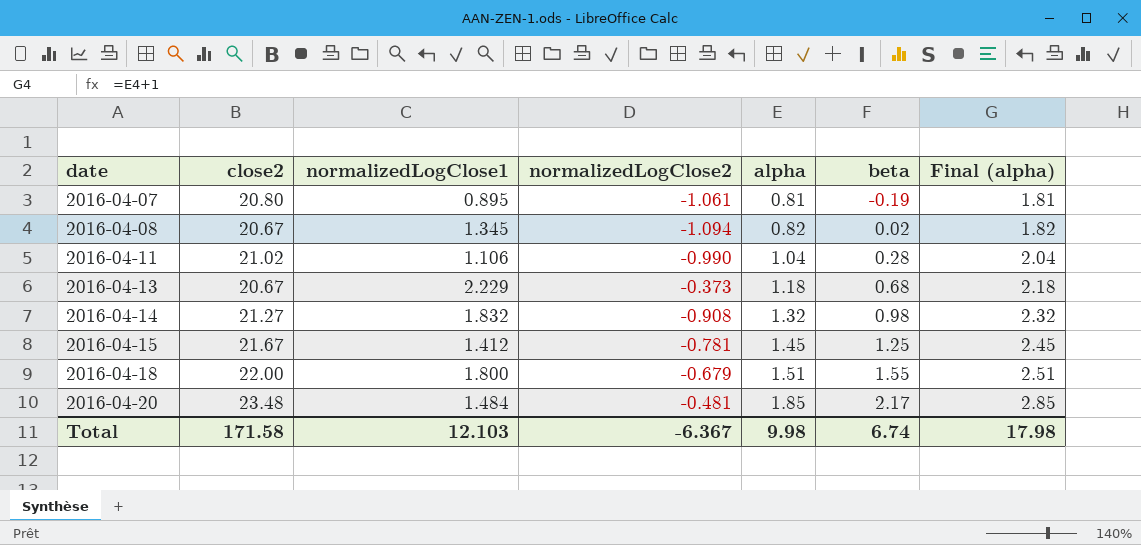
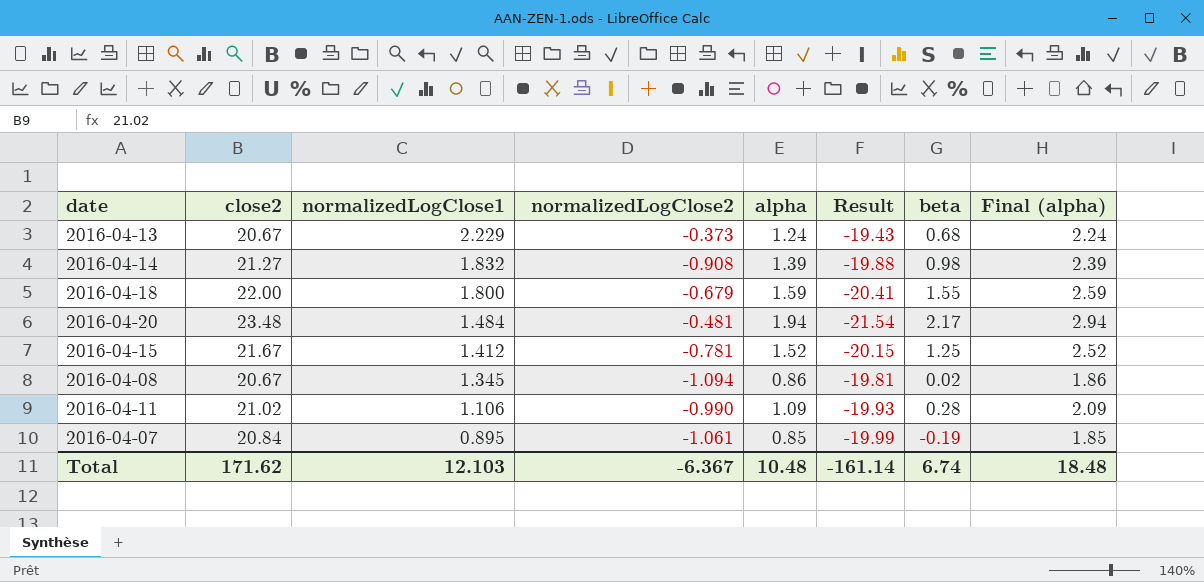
row order: date ascending -> normalizedLogClose1 descending
column Result | formula: none -> [alpha] - [close2]
2016-04-13 | alpha: 1.18 -> 1.24
2016-04-13 | Final (alpha): 2.18 -> 2.24
2016-04-14 | alpha: 1.32 -> 1.39
2016-04-14 | Final (alpha): 2.32 -> 2.39
2016-04-18 | alpha: 1.51 -> 1.59
2016-04-18 | Final (alpha): 2.51 -> 2.59
2016-04-20 | alpha: 1.85 -> 1.94
2016-04-20 | Final (alpha): 2.85 -> 2.94
2016-04-15 | alpha: 1.45 -> 1.52
2016-04-15 | Final (alpha): 2.45 -> 2.52
2016-04-08 | alpha: 0.82 -> 0.86
2016-04-08 | Final (alpha): 1.82 -> 1.86
2016-04-11 | alpha: 1.04 -> 1.09
2016-04-11 | Final (alpha): 2.04 -> 2.09
2016-04-07 | close2: 20.80 -> 20.84
2016-04-07 | alpha: 0.81 -> 0.85
2016-04-07 | Final (alpha): 1.81 -> 1.85
Total | close2: 171.58 -> 171.62
Total | alpha: 9.98 -> 10.48
Total | Final (alpha): 17.98 -> 18.48

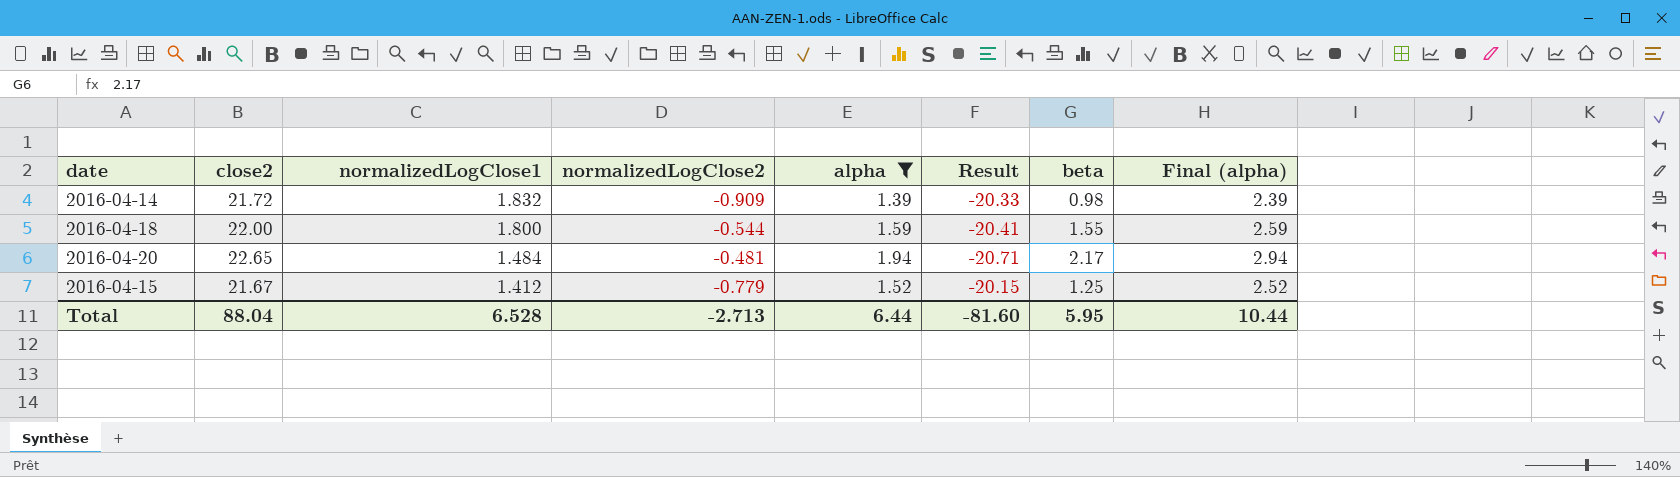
filter: none -> alpha >= 1.39
2016-04-14 | close2: 21.27 -> 21.72
2016-04-14 | normalizedLogClose2: -0.908 -> -0.909
2016-04-14 | Result: -19.88 -> -20.33
2016-04-18 | normalizedLogClose2: -0.679 -> -0.544
2016-04-20 | close2: 23.48 -> 22.65
2016-04-20 | Result: -21.54 -> -20.71
2016-04-15 | normalizedLogClose2: -0.781 -> -0.779
Total | close2: 171.62 -> 88.04
Total | normalizedLogClose1: 12.103 -> 6.528
Total | normalizedLogClose2: -6.367 -> -2.713
Total | alpha: 10.48 -> 6.44
Total | Result: -161.14 -> -81.60
Total | beta: 6.74 -> 5.95
Total | Final (alpha): 18.48 -> 10.44

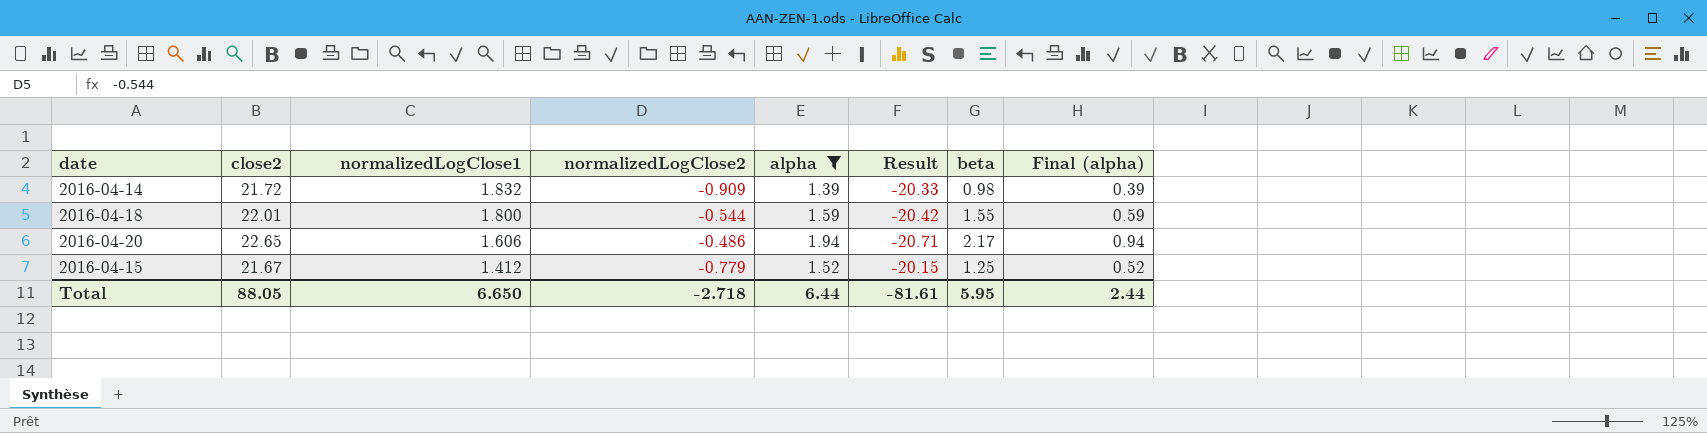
column Final (alpha) | formula: [alpha] + 1 -> [alpha] - 1
2016-04-18 | close2: 22.00 -> 22.01
2016-04-18 | Result: -20.41 -> -20.42
2016-04-20 | normalizedLogClose1: 1.484 -> 1.606
2016-04-20 | normalizedLogClose2: -0.481 -> -0.486
Total | close2: 88.04 -> 88.05
Total | normalizedLogClose1: 6.528 -> 6.650
Total | normalizedLogClose2: -2.713 -> -2.718
Total | Result: -81.60 -> -81.61
Total | Final (alpha): 10.44 -> 2.44

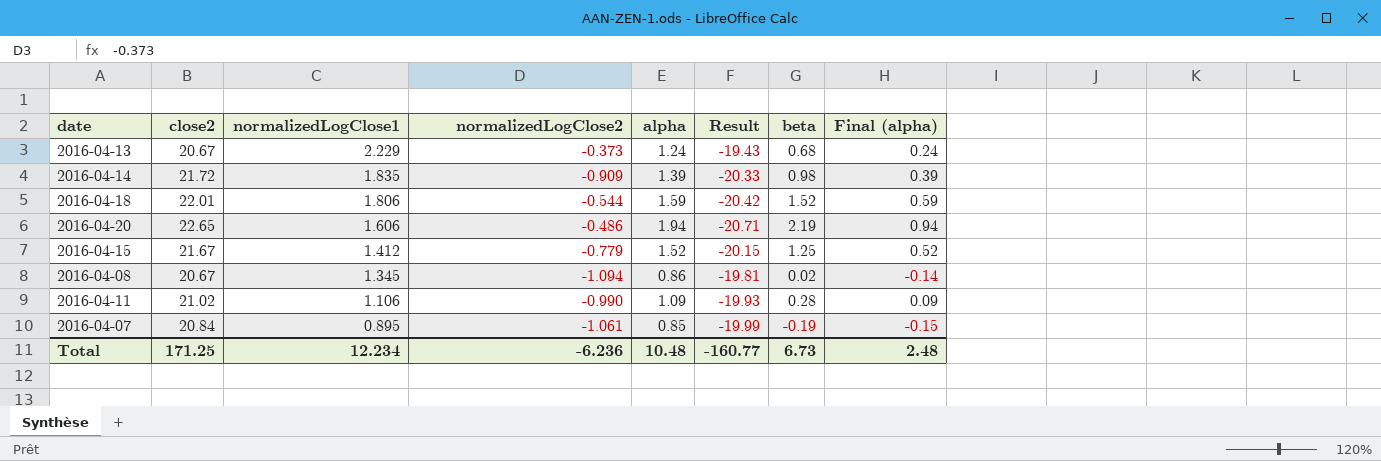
filter: alpha >= 1.39 -> none
2016-04-14 | normalizedLogClose1: 1.832 -> 1.835
2016-04-18 | normalizedLogClose1: 1.800 -> 1.806
2016-04-18 | beta: 1.55 -> 1.52
2016-04-20 | beta: 2.17 -> 2.19
Total | close2: 88.05 -> 171.25
Total | normalizedLogClose1: 6.650 -> 12.234
Total | normalizedLogClose2: -2.718 -> -6.236
Total | alpha: 6.44 -> 10.48
Total | Result: -81.61 -> -160.77
Total | beta: 5.95 -> 6.73
Total | Final (alpha): 2.44 -> 2.48

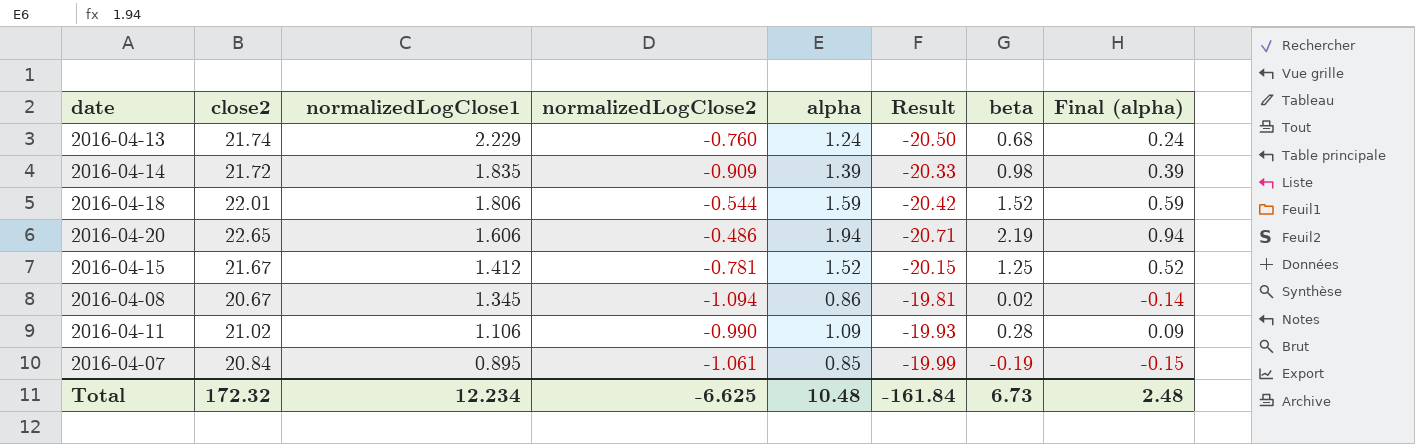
2016-04-13 | close2: 20.67 -> 21.74
2016-04-13 | normalizedLogClose2: -0.373 -> -0.760
2016-04-13 | Result: -19.43 -> -20.50
2016-04-15 | normalizedLogClose2: -0.779 -> -0.781
Total | close2: 171.25 -> 172.32
Total | normalizedLogClose2: -6.236 -> -6.625
Total | Result: -160.77 -> -161.84

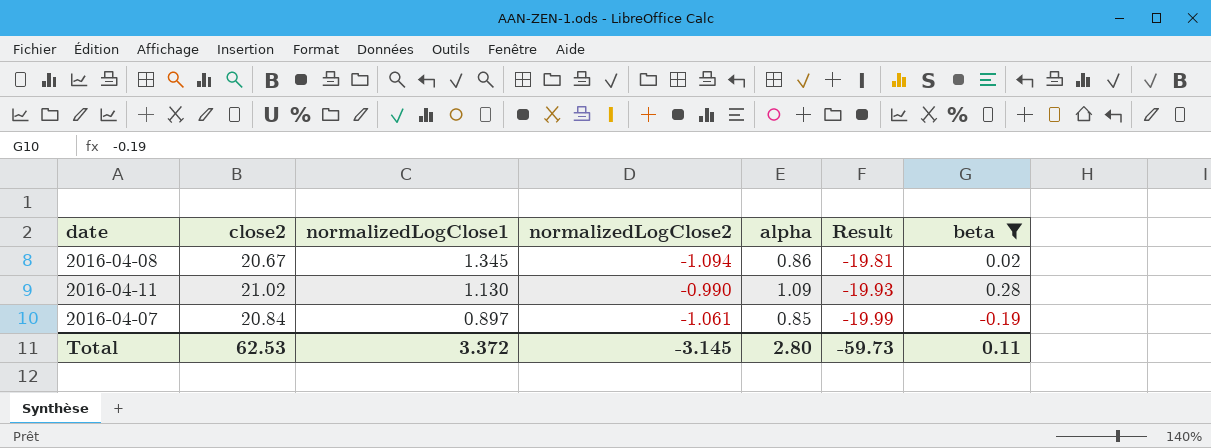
filter: none -> beta <= 0.28
column Final (alpha) | formula: [alpha] - 1 -> none
2016-04-11 | normalizedLogClose1: 1.106 -> 1.130
2016-04-07 | normalizedLogClose1: 0.895 -> 0.897
Total | close2: 172.32 -> 62.53
Total | normalizedLogClose1: 12.234 -> 3.372
Total | normalizedLogClose2: -6.625 -> -3.145
Total | alpha: 10.48 -> 2.80
Total | Result: -161.84 -> -59.73
Total | beta: 6.73 -> 0.11

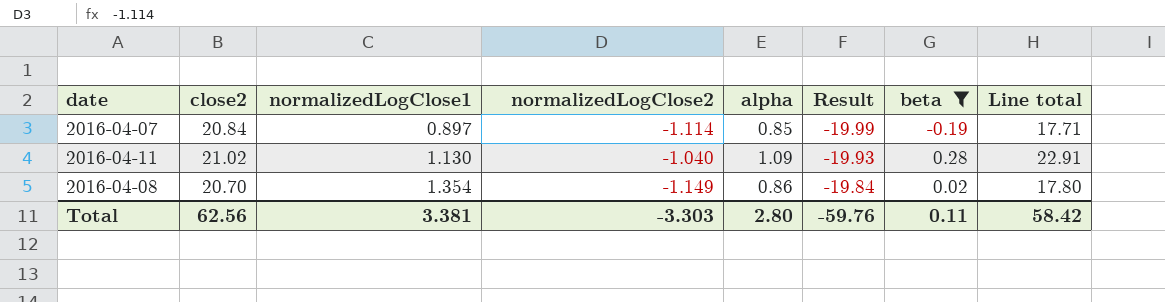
row order: normalizedLogClose1 descending -> normalizedLogClose1 ascending
column Line total | formula: none -> [close2] * [alpha]
2016-04-07 | normalizedLogClose2: -1.061 -> -1.114
2016-04-11 | normalizedLogClose2: -0.990 -> -1.040
2016-04-08 | close2: 20.67 -> 20.70
2016-04-08 | normalizedLogClose1: 1.345 -> 1.354
2016-04-08 | normalizedLogClose2: -1.094 -> -1.149
2016-04-08 | Result: -19.81 -> -19.84
Total | close2: 62.53 -> 62.56
Total | normalizedLogClose1: 3.372 -> 3.381
Total | normalizedLogClose2: -3.145 -> -3.303
Total | Result: -59.73 -> -59.76

